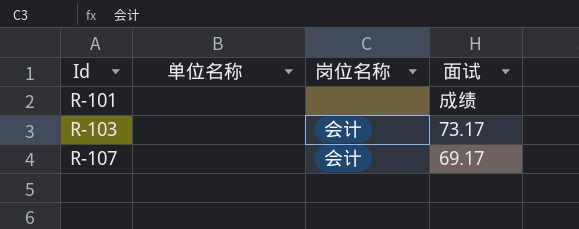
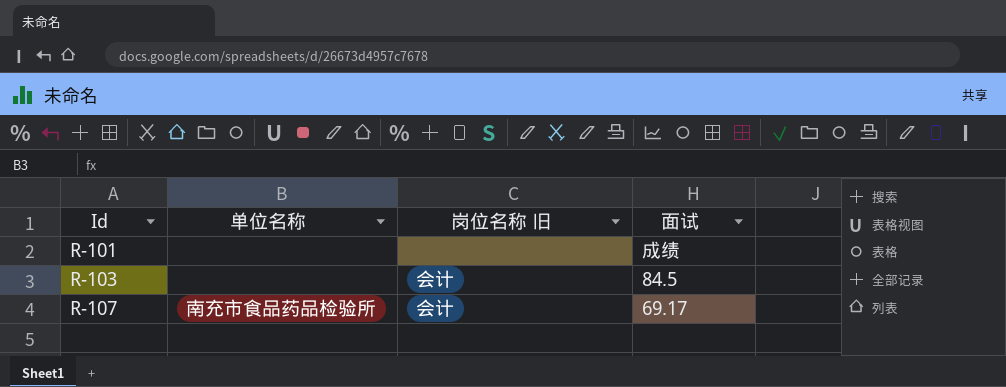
column name: 岗位名称 -> 岗位名称 旧
R-103 | 面试: 73.17 -> 84.5
R-107 | 单位名称: none -> 南充市食品药品检验所

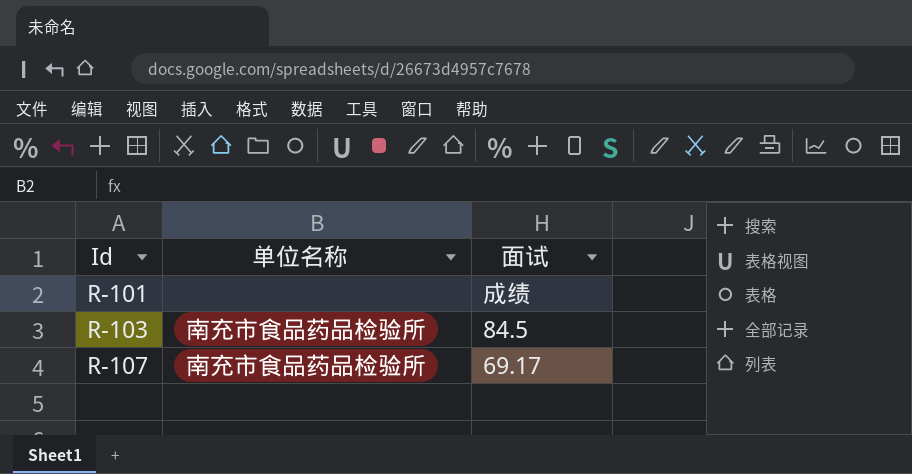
column 岗位名称 旧 | position: 3 -> none
R-103 | 单位名称: none -> 南充市食品药品检验所

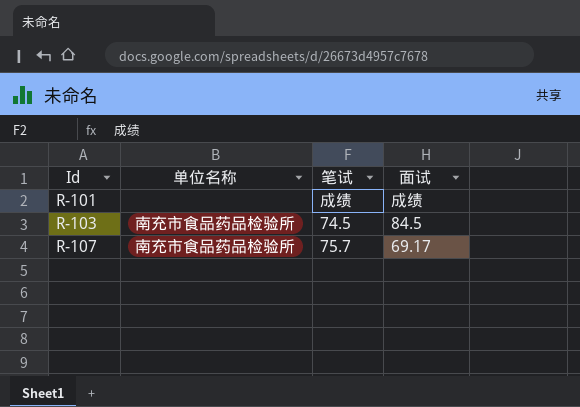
column 笔试 | position: none -> 3

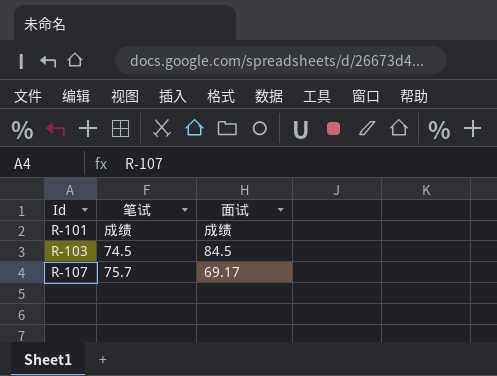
column 单位名称 | position: 2 -> none

